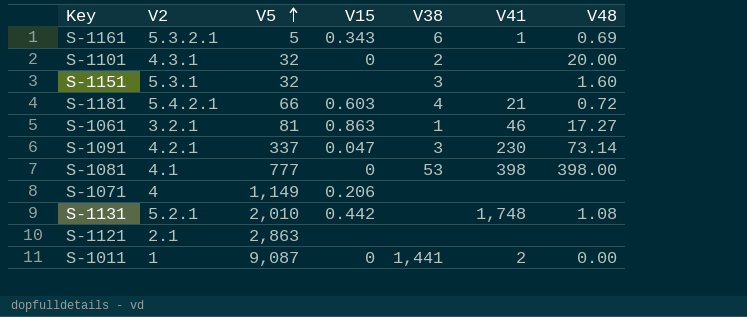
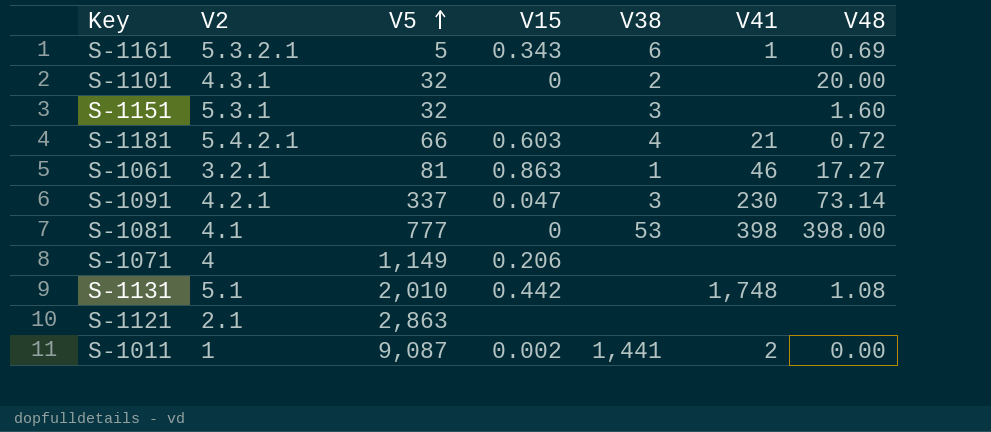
S-1131 | V2: 5.2.1 -> 5.1
S-1011 | V15: 0 -> 0.002

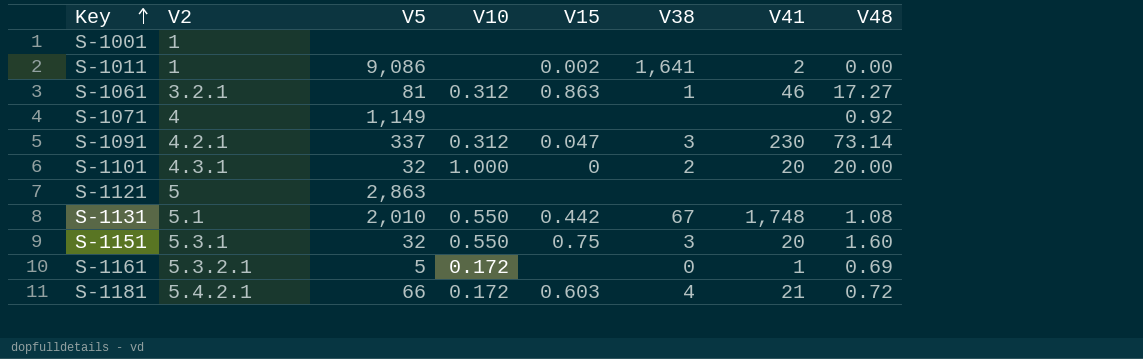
row order: V5 ascending -> Key ascending
column V10 | position: none -> 4
row S-1081: 4.1 | 777 | 0 | 53 | 398 | 398.00 -> none
row S-1001: none -> 1 | none | none | none | none | none | none
S-1011 | V5: 9,087 -> 9,086
S-1011 | V38: 1,441 -> 1,641
S-1071 | V15: 0.206 -> none
S-1071 | V48: none -> 0.92
S-1101 | V41: none -> 20
S-1121 | V2: 2.1 -> 5
S-1131 | V38: none -> 67
S-1151 | V15: none -> 0.75
S-1151 | V41: none -> 20
S-1161 | V15: 0.343 -> none
S-1161 | V38: 6 -> 0

